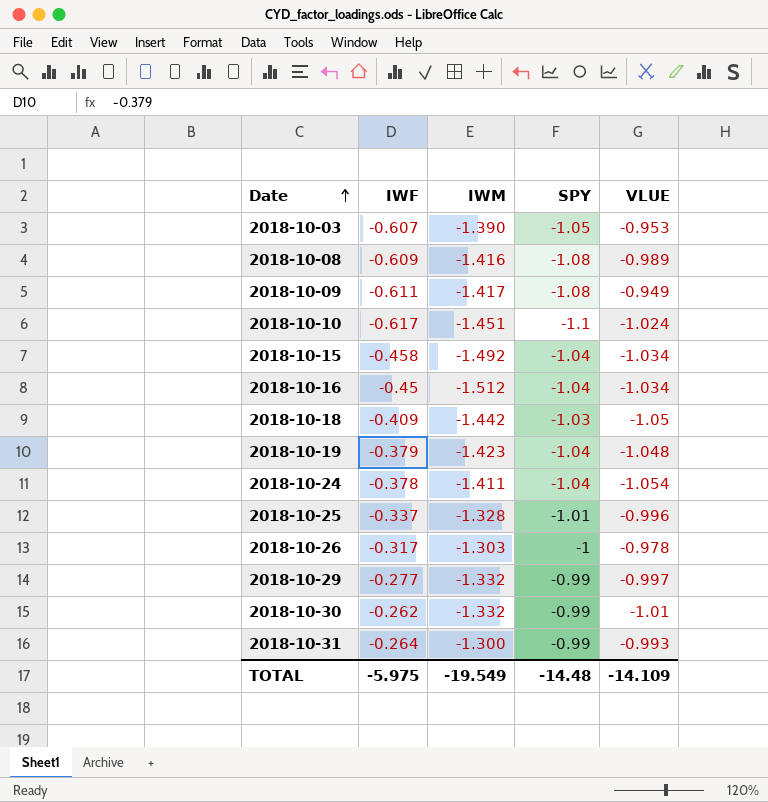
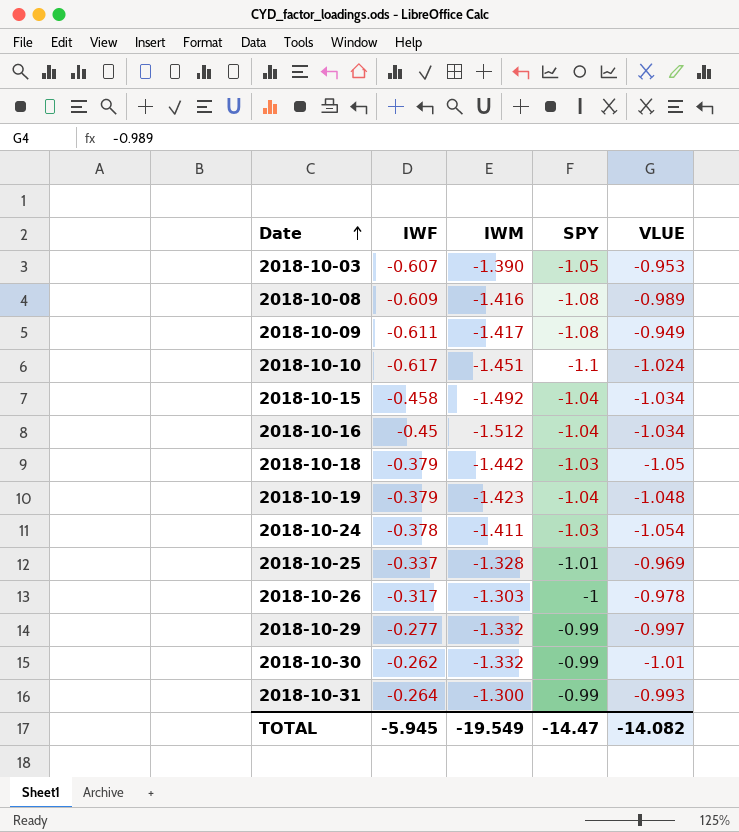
2018-10-18 | IWF: -0.409 -> -0.379
2018-10-24 | SPY: -1.04 -> -1.03
2018-10-25 | VLUE: -0.996 -> -0.969
TOTAL | IWF: -5.975 -> -5.945
TOTAL | SPY: -14.48 -> -14.47
TOTAL | VLUE: -14.109 -> -14.082

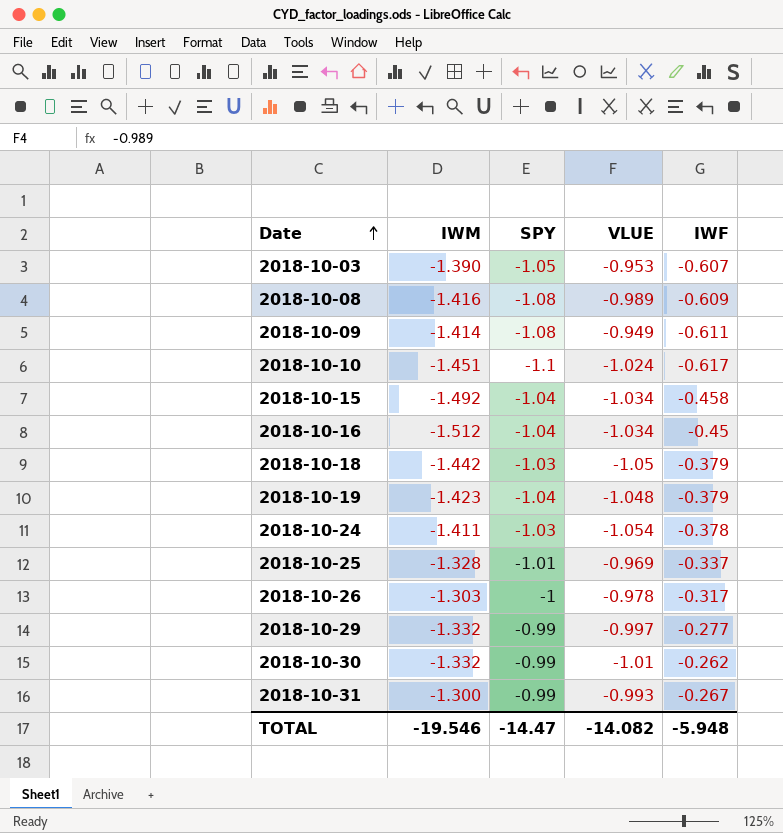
column IWF | position: 2 -> 5
2018-10-09 | IWM: -1.417 -> -1.414
2018-10-31 | IWF: -0.264 -> -0.267
TOTAL | IWM: -19.549 -> -19.546
TOTAL | IWF: -5.945 -> -5.948

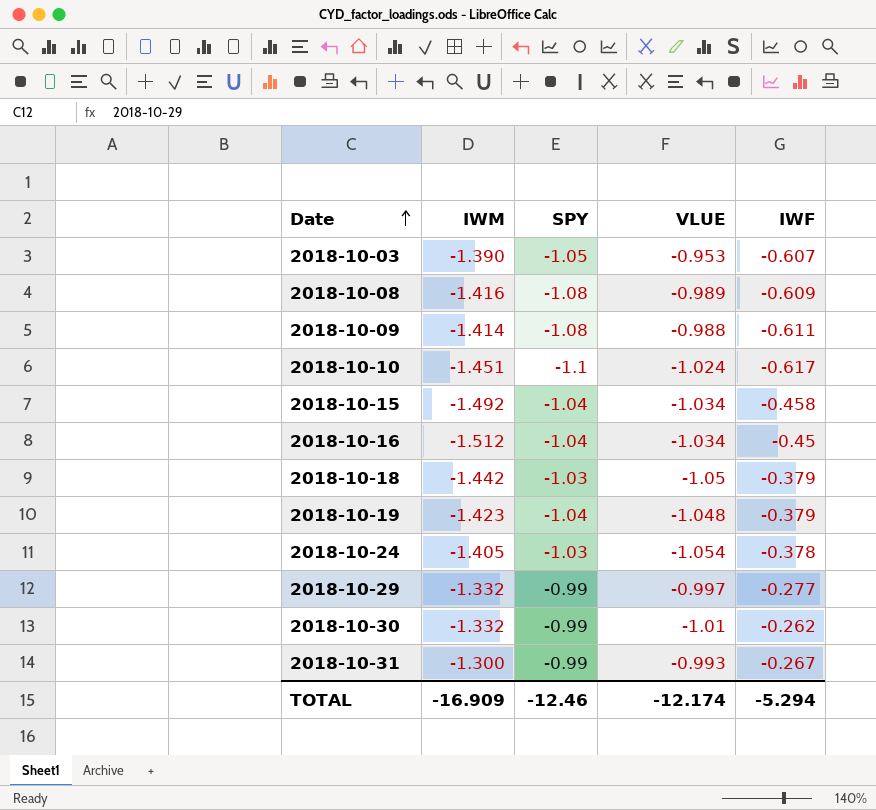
row 2018-10-25: -1.328 | -1.01 | -0.969 | -0.337 -> none
row 2018-10-26: -1.303 | -1 | -0.978 | -0.317 -> none
2018-10-09 | VLUE: -0.949 -> -0.988
2018-10-24 | IWM: -1.411 -> -1.405
TOTAL | IWM: -19.546 -> -16.909
TOTAL | SPY: -14.47 -> -12.46
TOTAL | VLUE: -14.082 -> -12.174
TOTAL | IWF: -5.948 -> -5.294

